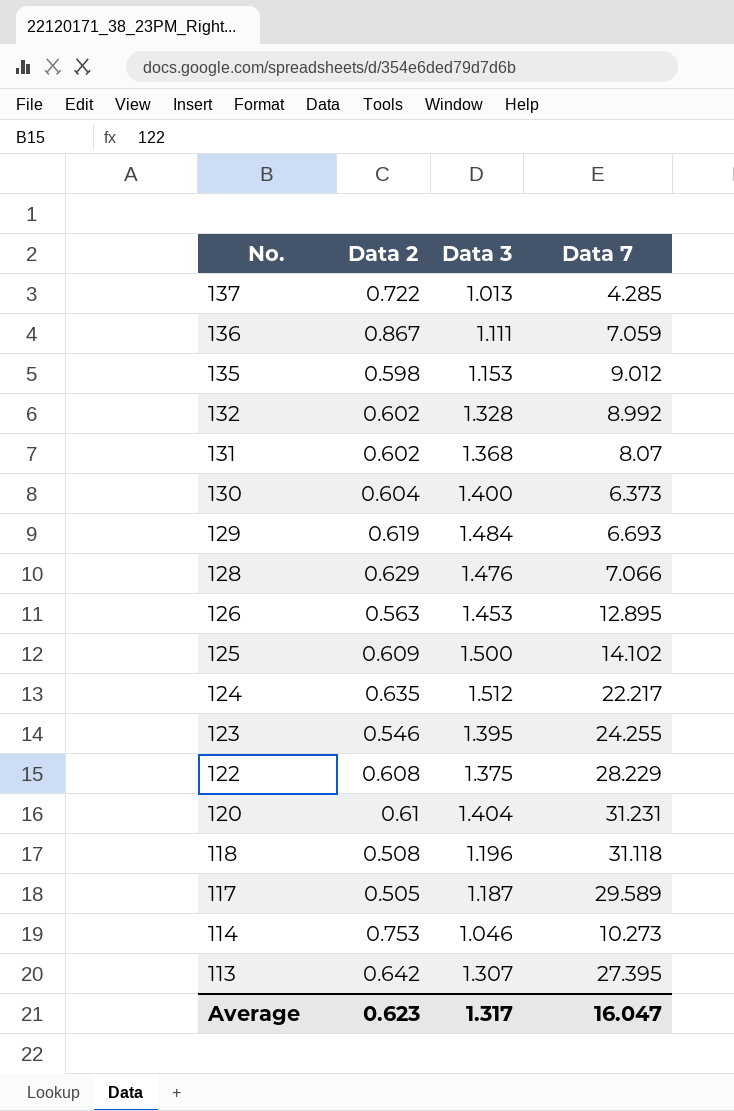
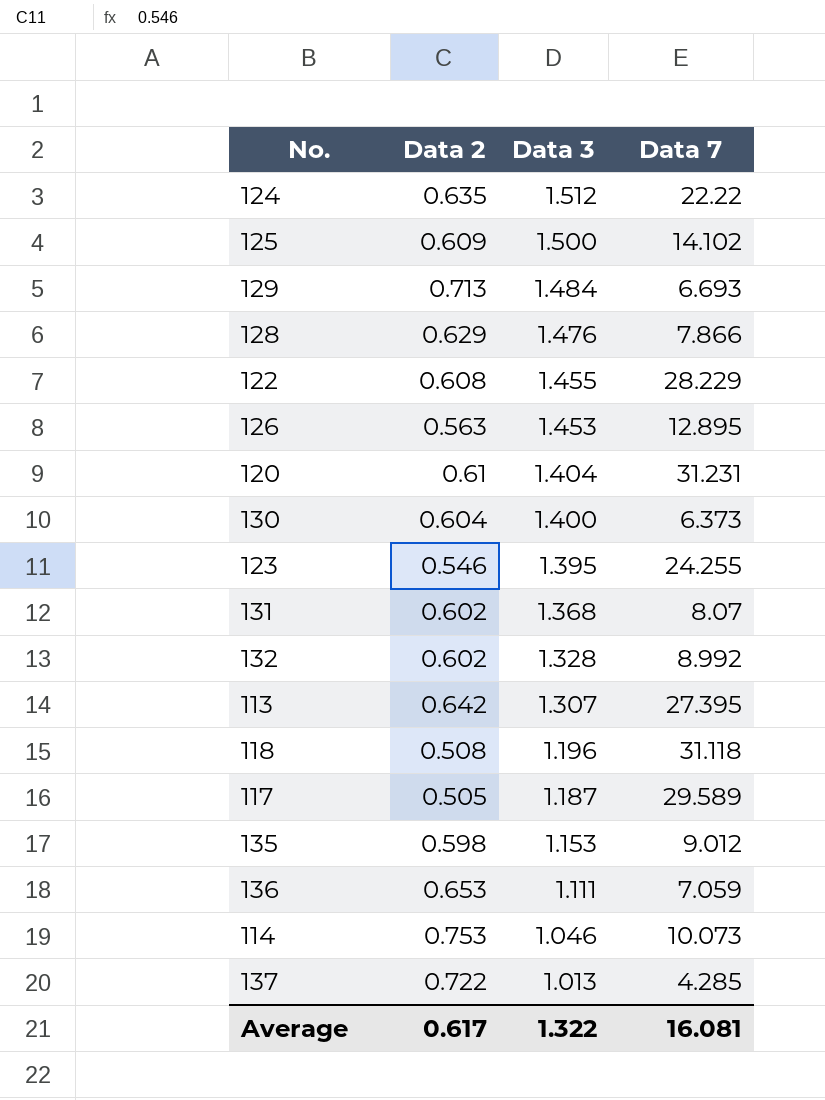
row order: No. descending -> Data 3 descending
124 | Data 7: 22.217 -> 22.22
129 | Data 2: 0.619 -> 0.713
128 | Data 7: 7.066 -> 7.866
122 | Data 3: 1.375 -> 1.455
136 | Data 2: 0.867 -> 0.653
114 | Data 7: 10.273 -> 10.073
Average | Data 2: 0.623 -> 0.617
Average | Data 3: 1.317 -> 1.322
Average | Data 7: 16.047 -> 16.081

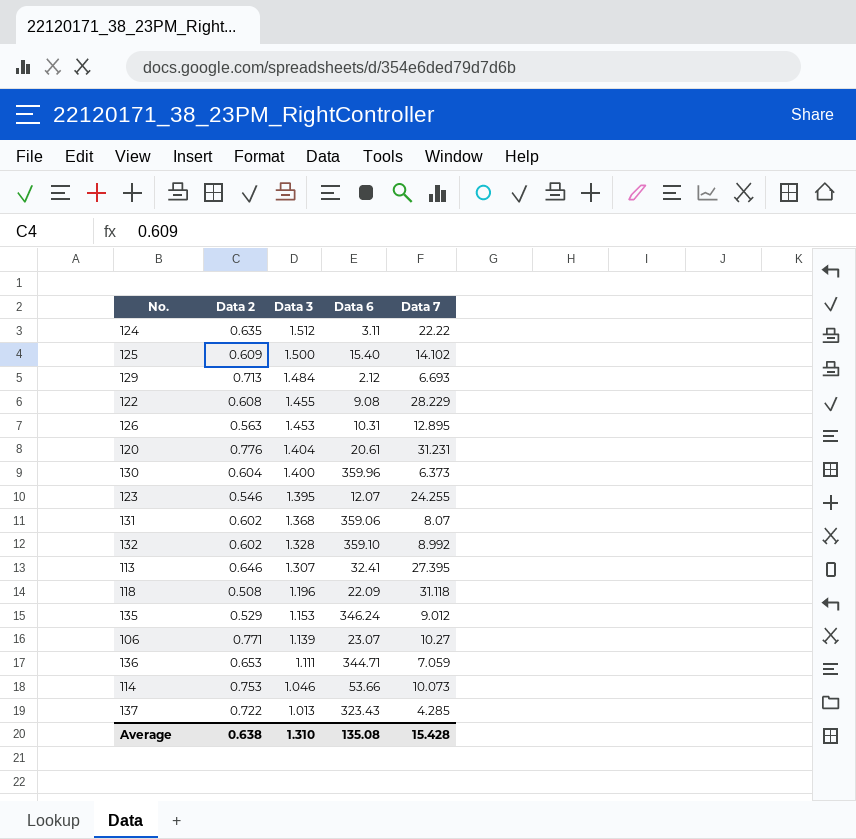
column Data 6 | position: none -> 4
row 128: 0.629 | 1.476 | 7.866 -> none
row 117: 0.505 | 1.187 | 29.589 -> none
120 | Data 2: 0.61 -> 0.776
113 | Data 2: 0.642 -> 0.646
135 | Data 2: 0.598 -> 0.529
row 106: none -> 0.771 | 1.139 | 23.07 | 10.27
Average | Data 2: 0.617 -> 0.638
Average | Data 3: 1.322 -> 1.310
Average | Data 7: 16.081 -> 15.428

